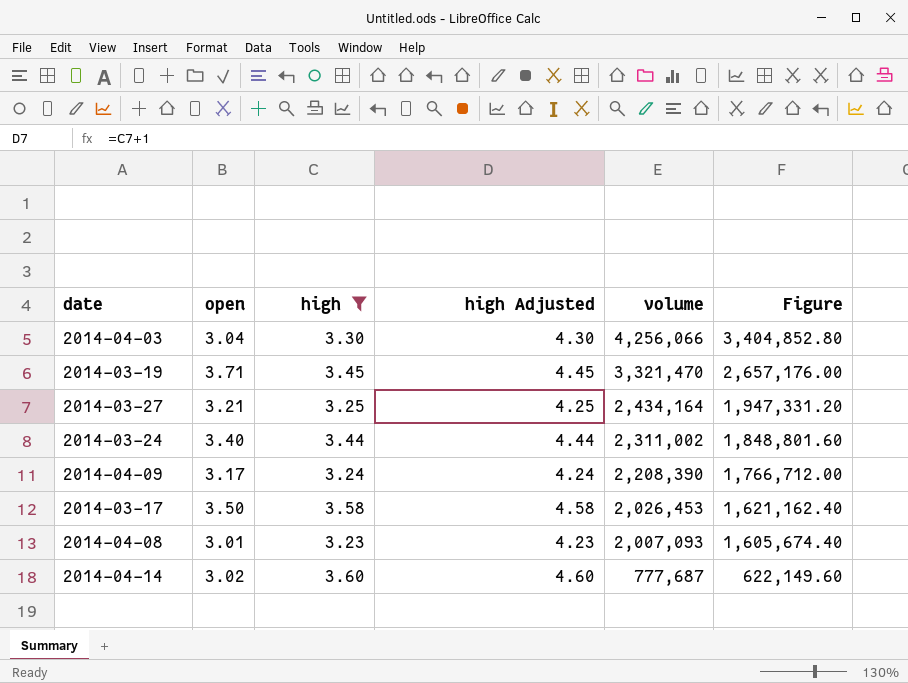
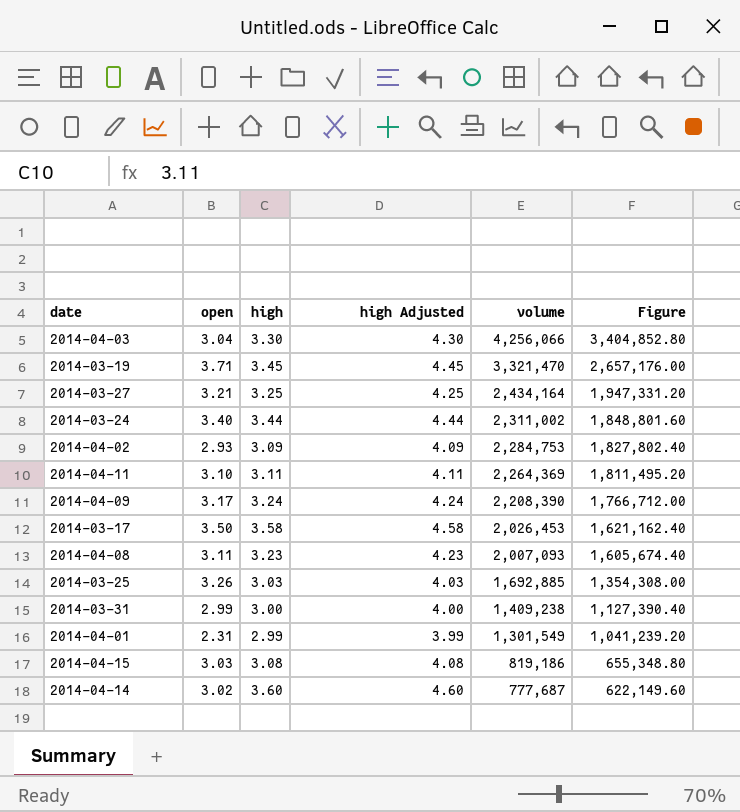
filter: high >= 3.23 -> none
2014-04-08 | open: 3.01 -> 3.11

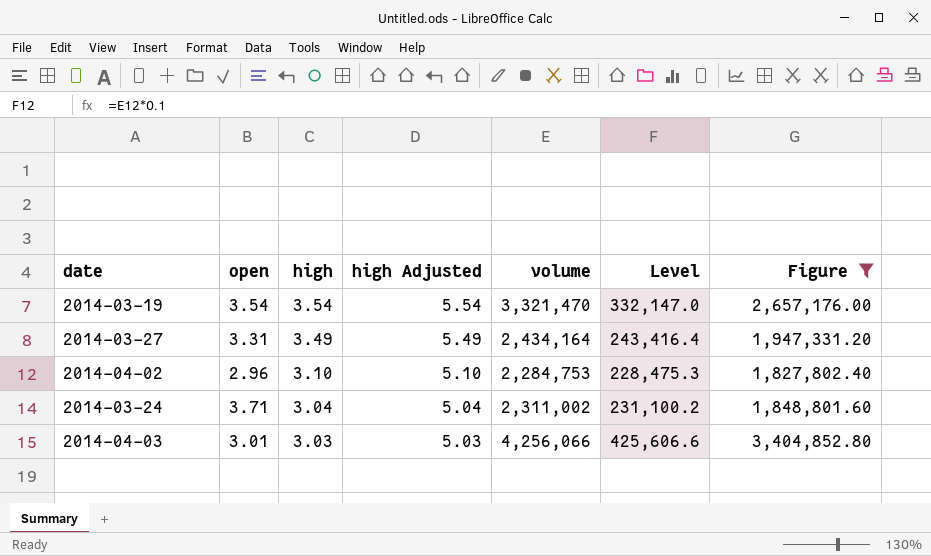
filter: none -> Figure >= 1,827,802.40
row order: volume descending -> high descending
column high Adjusted | formula: [high] + 1 -> [high] + 2
column Level | formula: none -> [volume] * 0.1
2014-03-19 | open: 3.71 -> 3.54
2014-03-19 | high: 3.45 -> 3.54
2014-03-27 | open: 3.21 -> 3.31
2014-03-27 | high: 3.25 -> 3.49
2014-04-02 | open: 2.93 -> 2.96
2014-04-02 | high: 3.09 -> 3.10
2014-03-24 | open: 3.40 -> 3.71
2014-03-24 | high: 3.44 -> 3.04
2014-04-03 | open: 3.04 -> 3.01
2014-04-03 | high: 3.30 -> 3.03

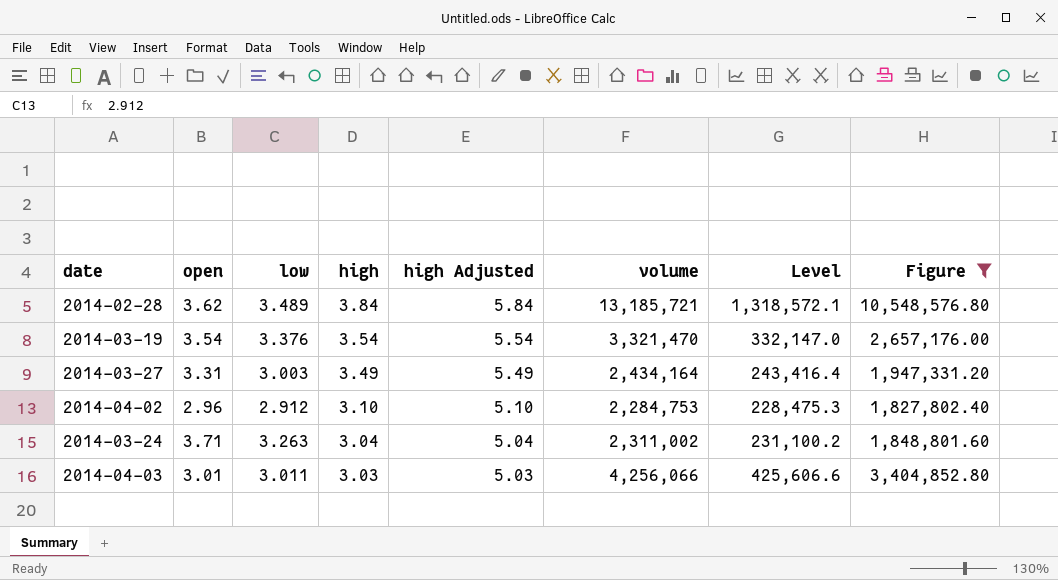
column low | position: none -> 3
row 2014-02-28: none -> 3.62 | 3.489 | 3.84 | 5.84 | 13,185,721 | 1,318,572.1 | 10,548,576.80

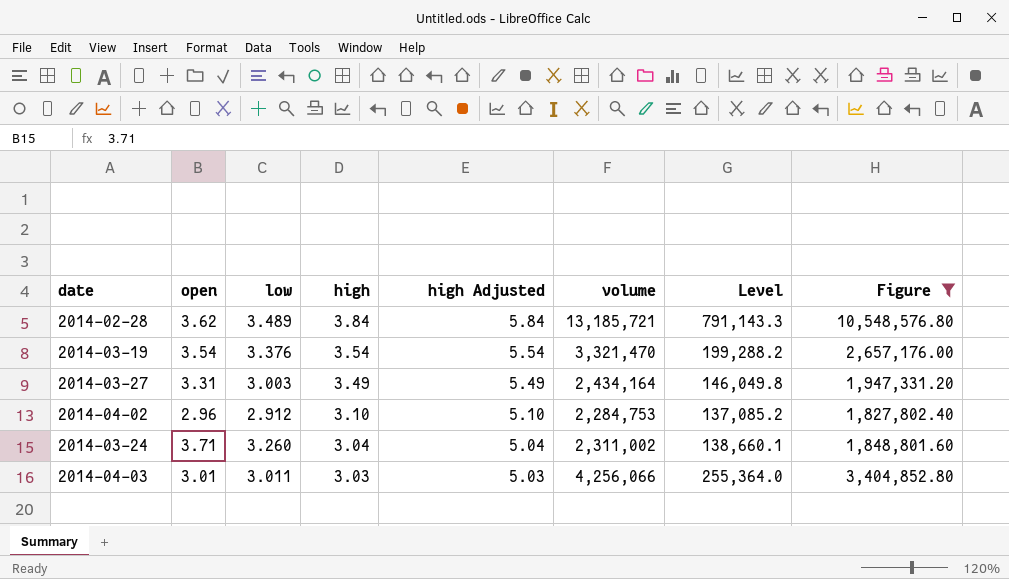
column Level | formula: [volume] * 0.1 -> [volume] * 0.06
2014-03-24 | low: 3.263 -> 3.260

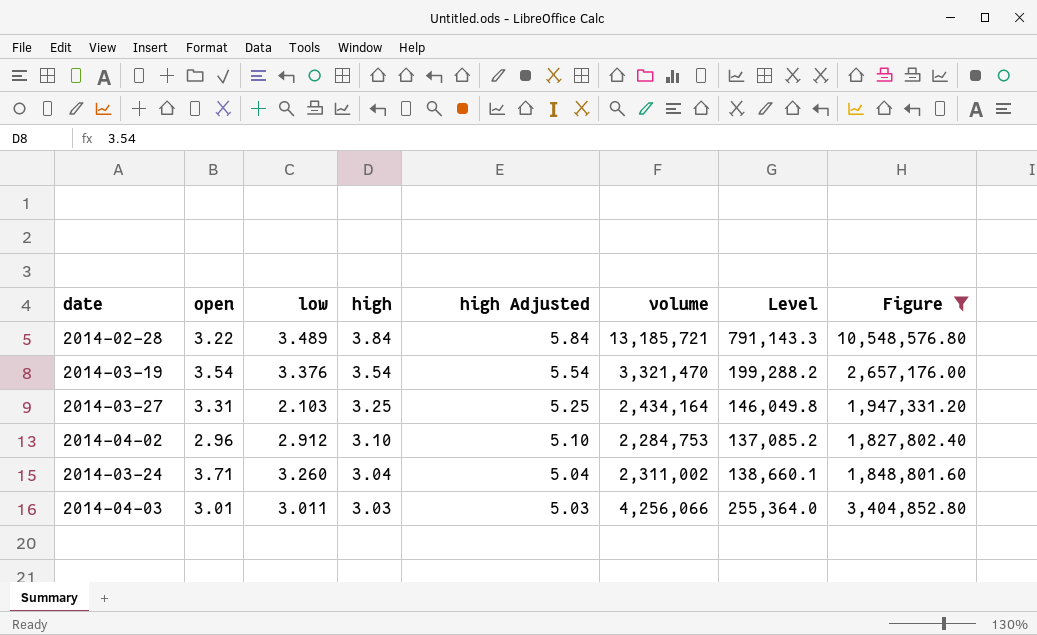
2014-02-28 | open: 3.62 -> 3.22
2014-03-27 | low: 3.003 -> 2.103
2014-03-27 | high: 3.49 -> 3.25
2014-03-27 | high Adjusted: 5.49 -> 5.25

